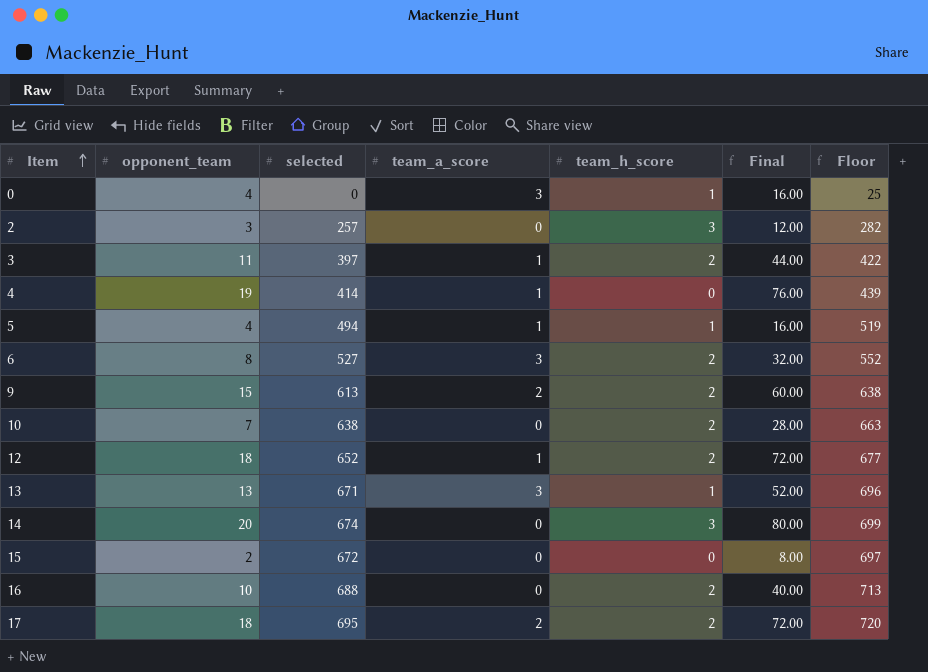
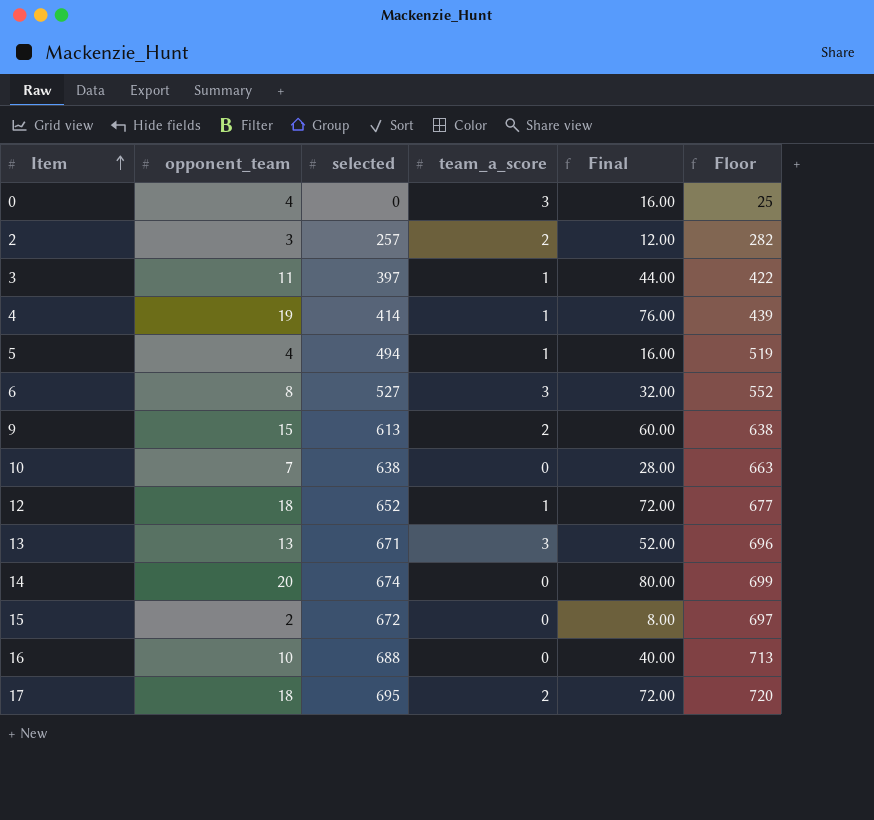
column team_h_score | position: 5 -> none
2 | team_a_score: 0 -> 2

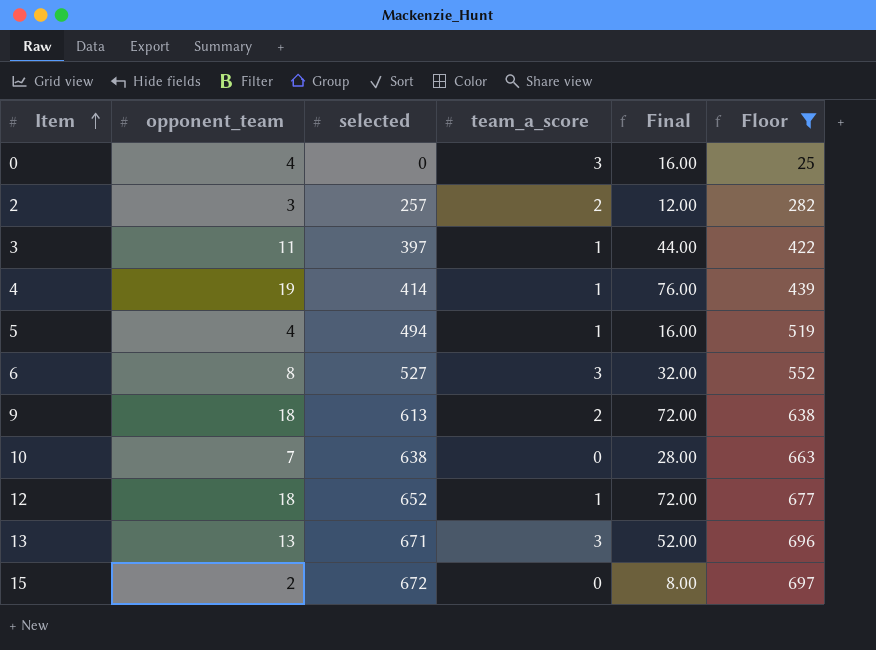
filter: none -> Floor <= 697
9 | opponent_team: 15 -> 18
9 | Final: 60.00 -> 72.00

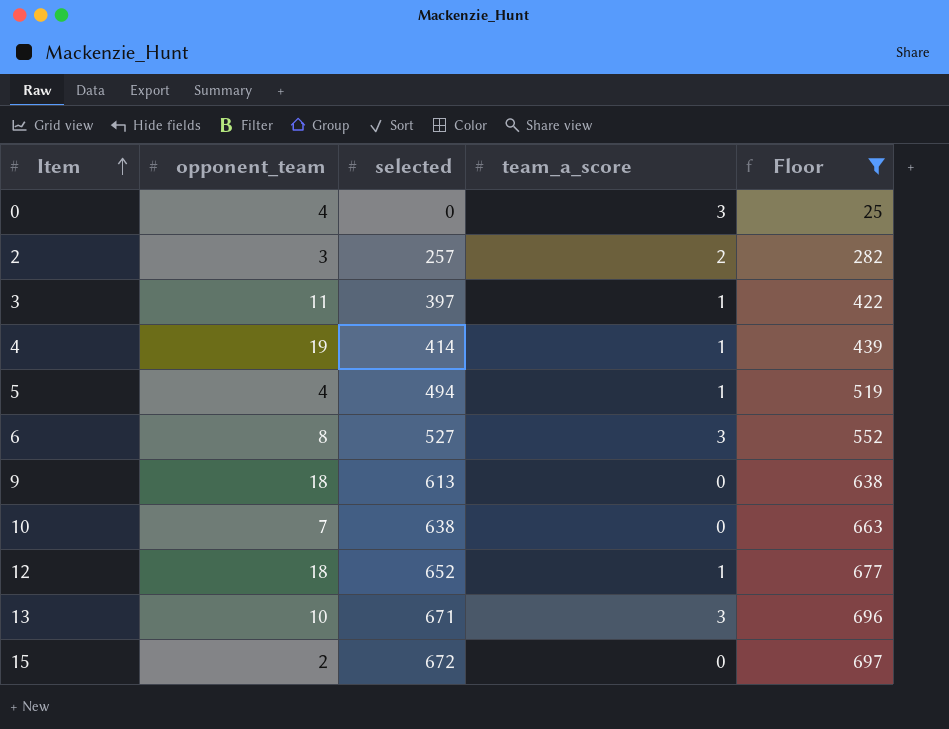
column Final | formula: [opponent_team] * 4 -> none
9 | team_a_score: 2 -> 0
13 | opponent_team: 13 -> 10

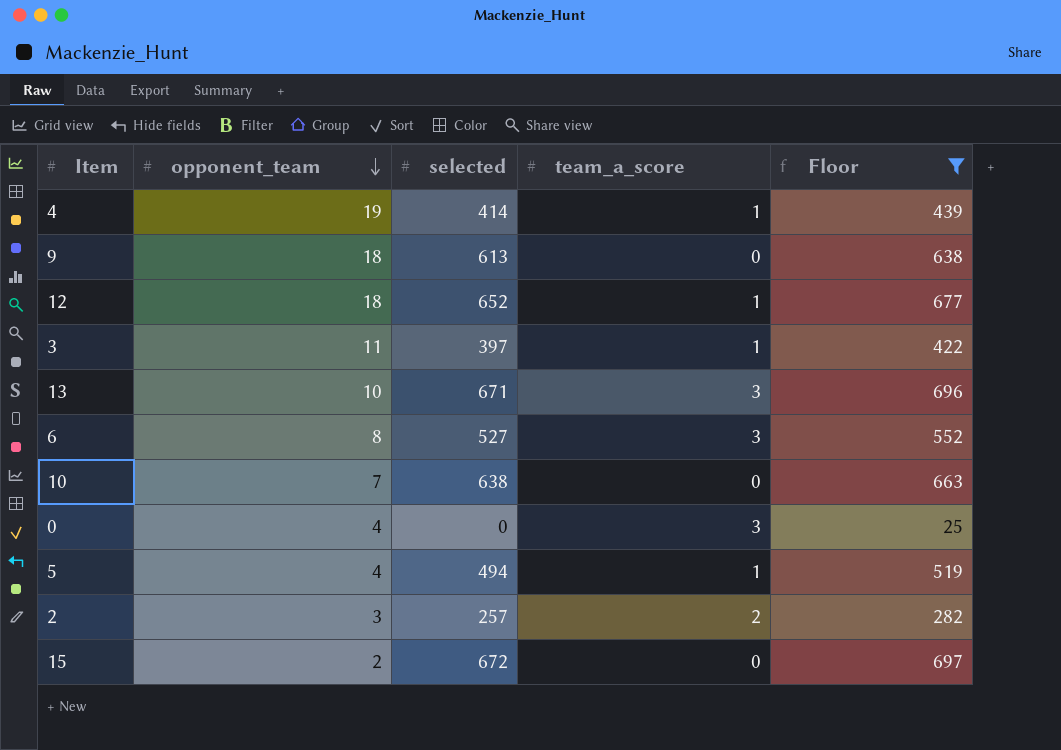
row order: Item ascending -> opponent_team descending

